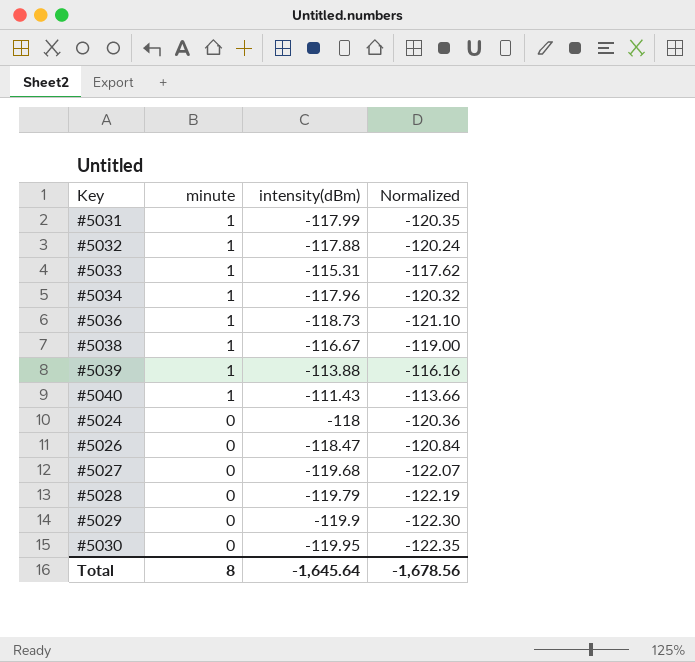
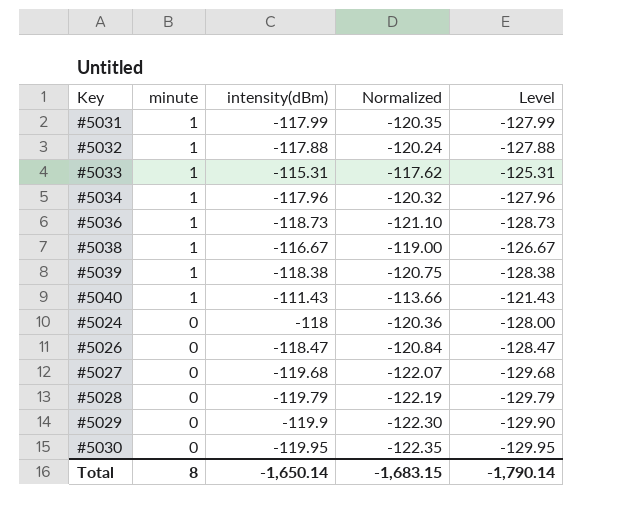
column Level | formula: none -> [intensity(dBm)] - 10
#5039 | intensity(dBm): -113.88 -> -118.38
#5039 | Normalized: -116.16 -> -120.75
Total | intensity(dBm): -1,645.64 -> -1,650.14
Total | Normalized: -1,678.56 -> -1,683.15

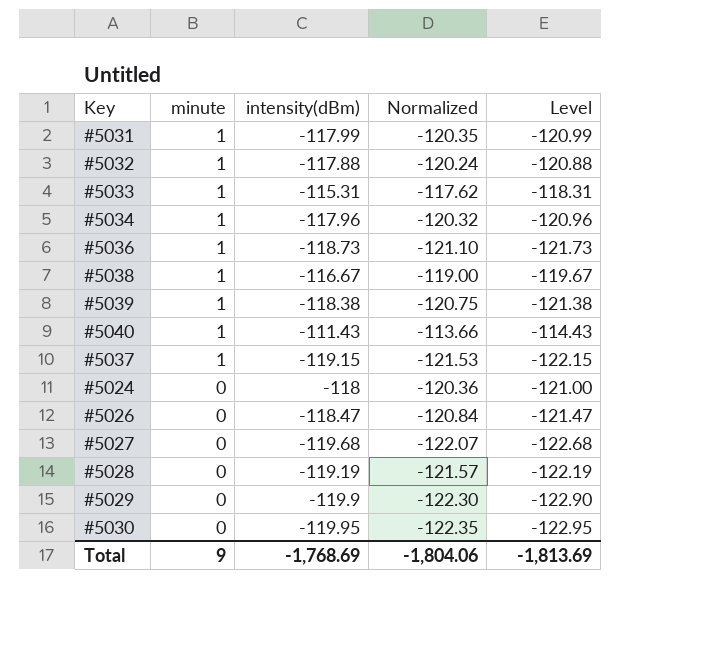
column Level | formula: [intensity(dBm)] - 10 -> [intensity(dBm)] - 3
row #5037: none -> 1 | -119.15 | -121.53 | -122.15
#5028 | intensity(dBm): -119.79 -> -119.19
#5028 | Normalized: -122.19 -> -121.57
Total | minute: 8 -> 9
Total | intensity(dBm): -1,650.14 -> -1,768.69
Total | Normalized: -1,683.15 -> -1,804.06
Total | Level: -1,790.14 -> -1,813.69

